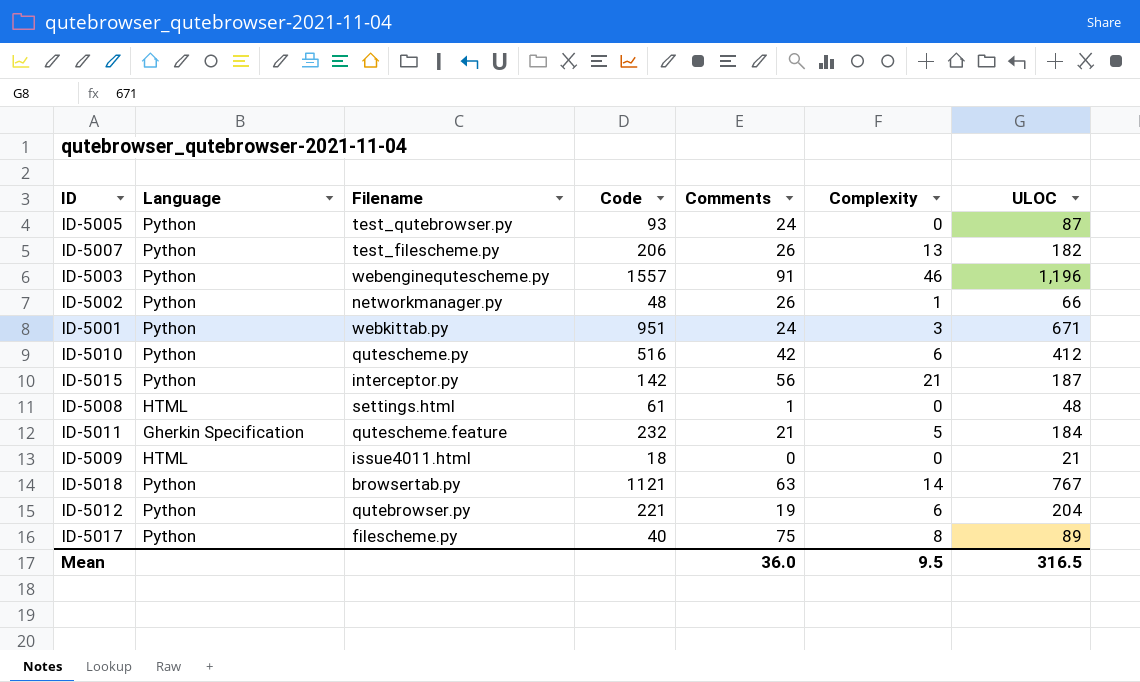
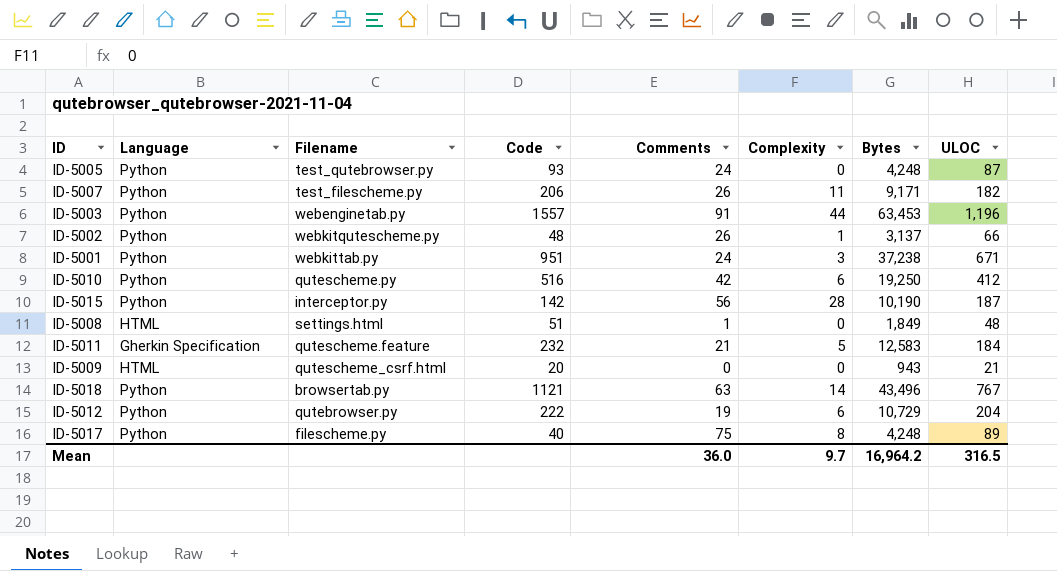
column Bytes | position: none -> 7
ID-5007 | Complexity: 13 -> 11
ID-5003 | Filename: webenginequtescheme.py -> webenginetab.py
ID-5003 | Complexity: 46 -> 44
ID-5002 | Filename: networkmanager.py -> webkitqutescheme.py
ID-5015 | Complexity: 21 -> 28
ID-5008 | Code: 61 -> 51
ID-5009 | Filename: issue4011.html -> qutescheme_csrf.html
ID-5009 | Code: 18 -> 20
ID-5012 | Code: 221 -> 222
Mean | Complexity: 9.5 -> 9.7

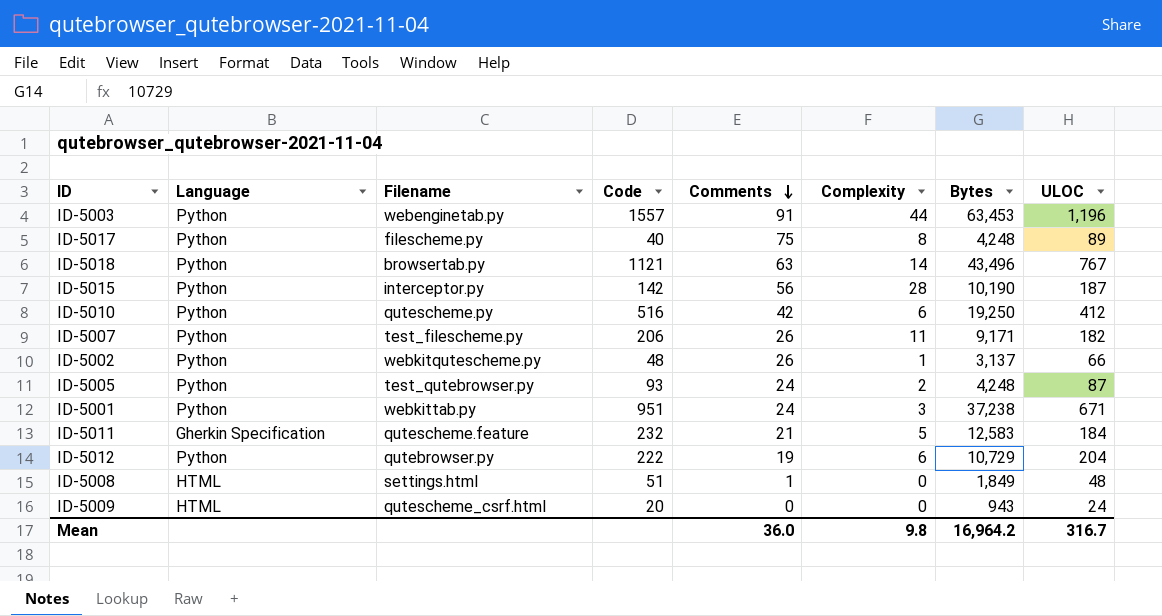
row order: none -> Comments descending
ID-5005 | Complexity: 0 -> 2
ID-5009 | ULOC: 21 -> 24
Mean | Complexity: 9.7 -> 9.8
Mean | ULOC: 316.5 -> 316.7

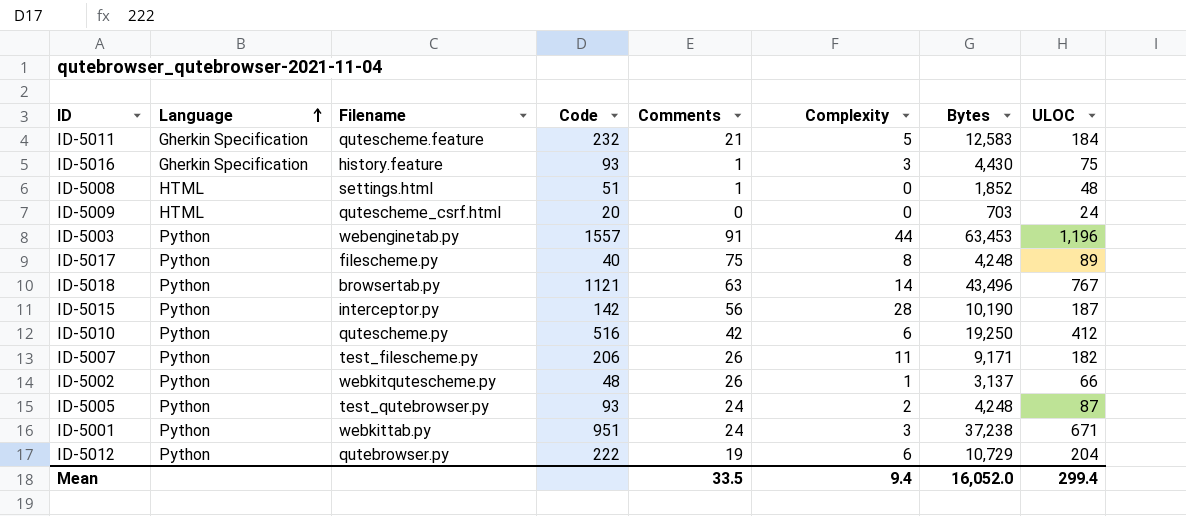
row order: Comments descending -> Language ascending
row ID-5016: none -> Gherkin Specification | history.feature | 93 | 1 | 3 | 4,430 | 75
ID-5008 | Bytes: 1,849 -> 1,852
ID-5009 | Bytes: 943 -> 703
Mean | Comments: 36.0 -> 33.5
Mean | Complexity: 9.8 -> 9.4
Mean | Bytes: 16,964.2 -> 16,052.0
Mean | ULOC: 316.7 -> 299.4

